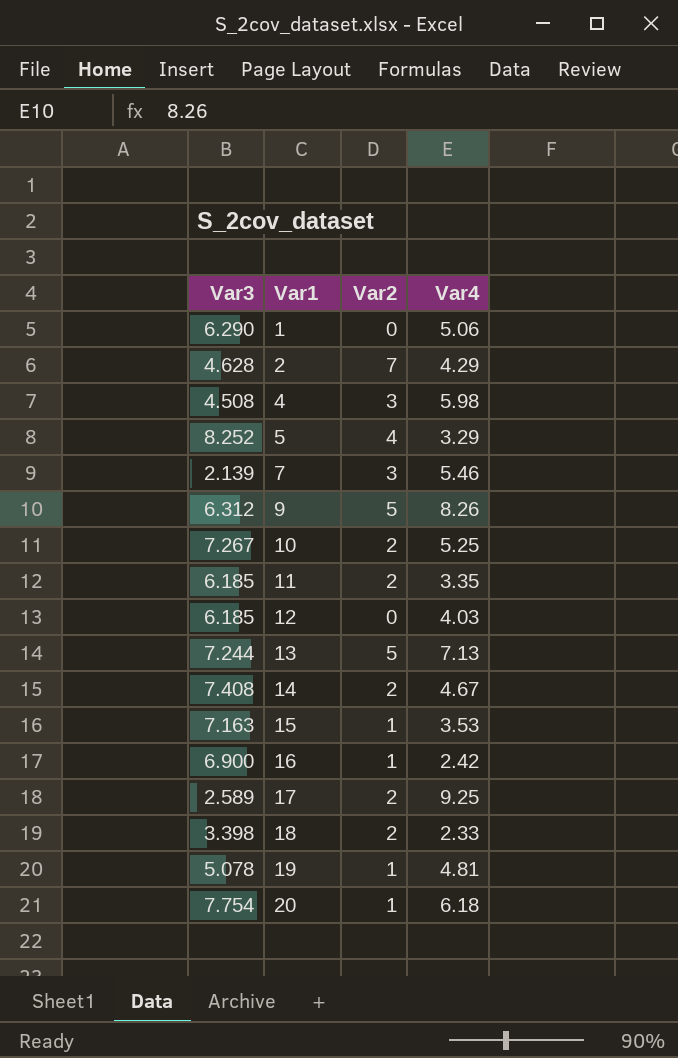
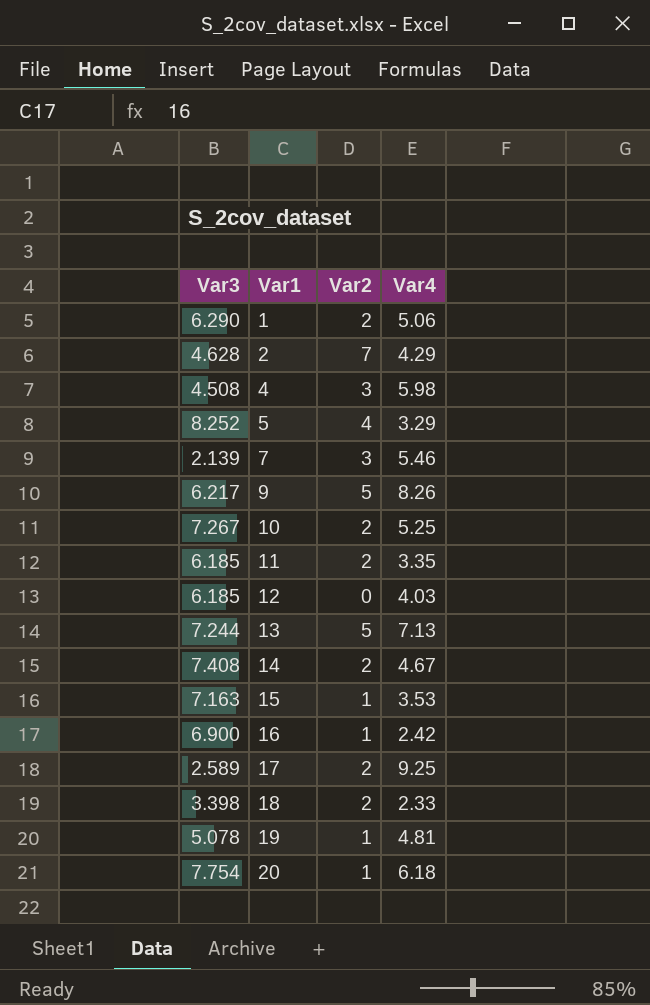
1 | Var2: 0 -> 2
9 | Var3: 6.312 -> 6.217

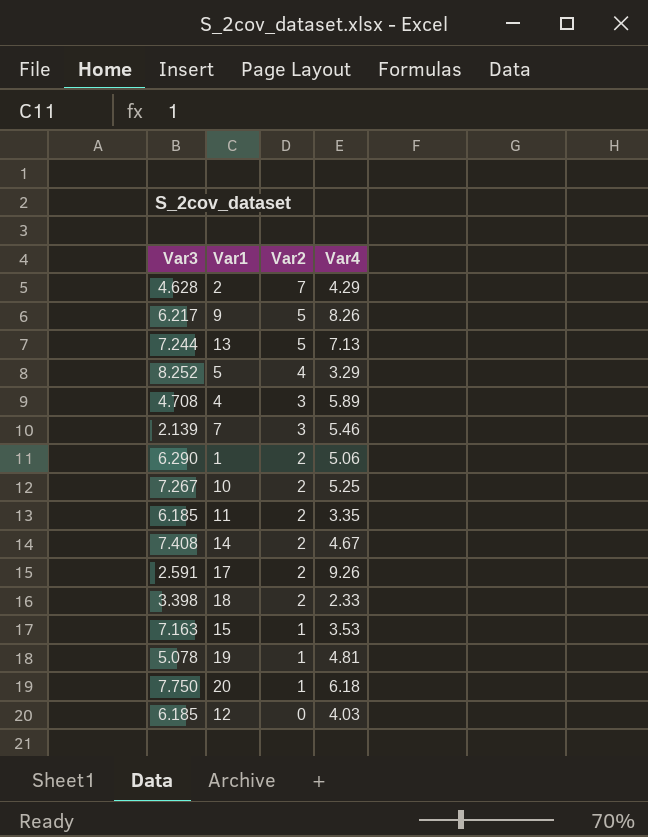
row order: Var1 ascending -> Var2 descending
row 16: 6.900 | 1 | 2.42 -> none
4 | Var3: 4.508 -> 4.708
4 | Var4: 5.98 -> 5.89
17 | Var3: 2.589 -> 2.591
17 | Var4: 9.25 -> 9.26
20 | Var3: 7.754 -> 7.750

